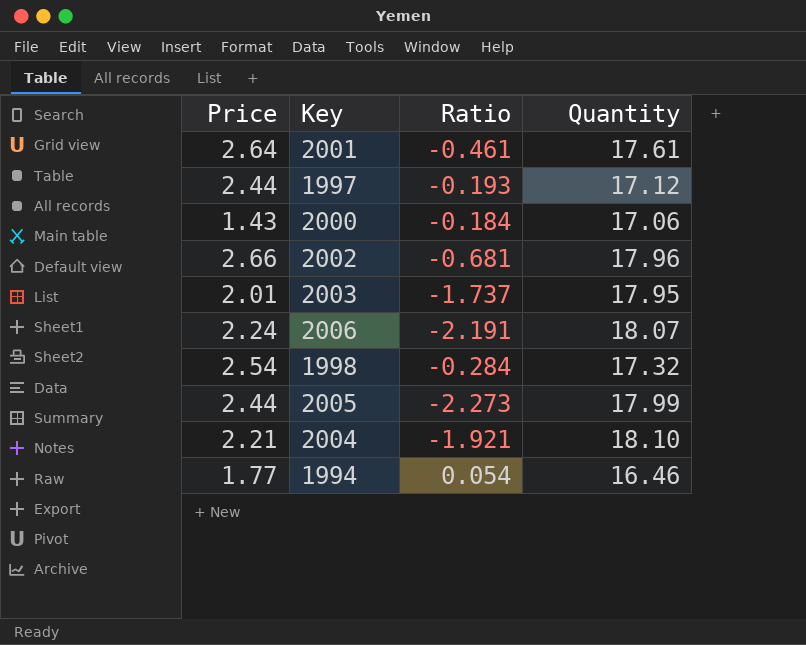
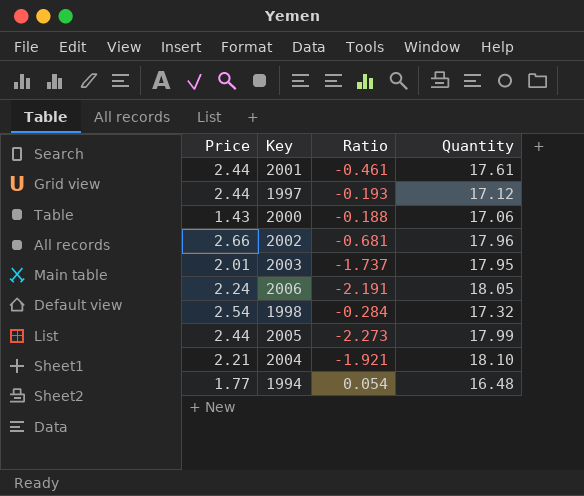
2001 | Price: 2.64 -> 2.44
2000 | Ratio: -0.184 -> -0.188
2006 | Quantity: 18.07 -> 18.05
1994 | Quantity: 16.46 -> 16.48

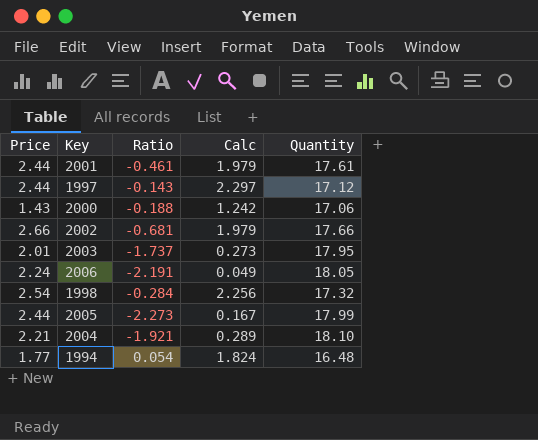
column Calc | formula: none -> [Price] + [Ratio]
1997 | Ratio: -0.193 -> -0.143
2002 | Quantity: 17.96 -> 17.66

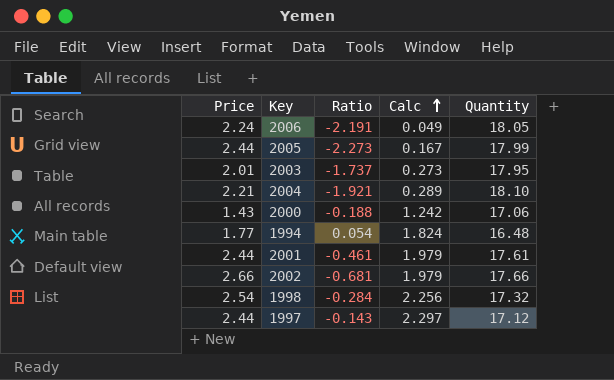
row order: none -> Calc ascending

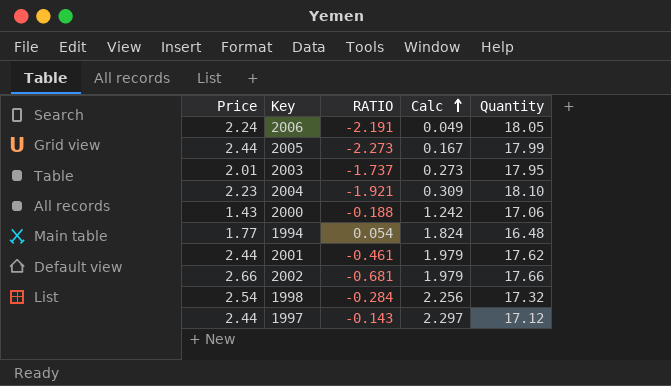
column name: Ratio -> RATIO
2004 | Price: 2.21 -> 2.23
2004 | Calc: 0.289 -> 0.309
2001 | Quantity: 17.61 -> 17.62

